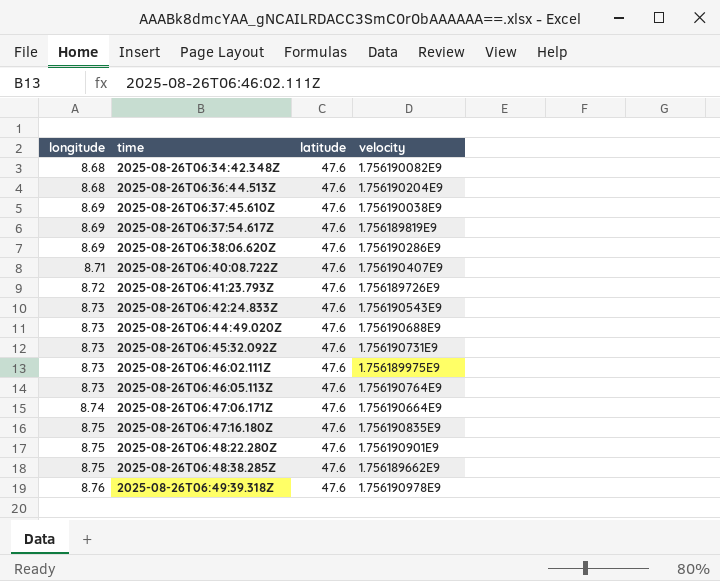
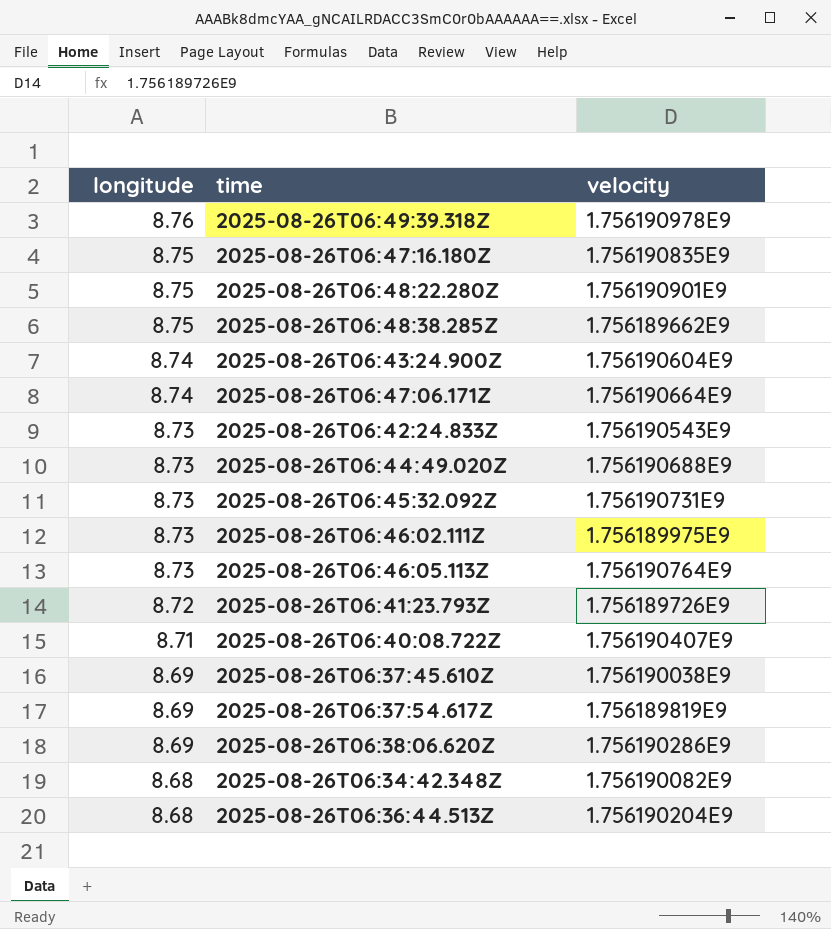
row order: longitude ascending -> longitude descending
column latitude | position: 3 -> none
row 2025-08-26T06:43:24.900Z: none -> 8.74 | 1.756190604E9

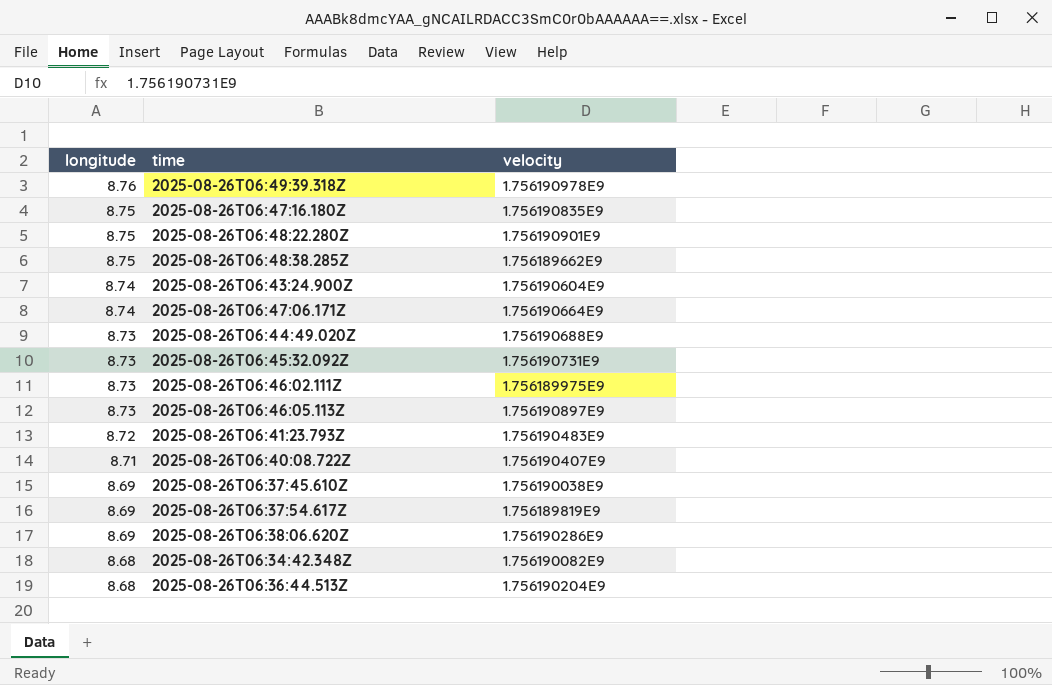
row 2025-08-26T06:42:24.833Z: 8.73 | 1.756190543E9 -> none
2025-08-26T06:46:05.113Z | velocity: 1.756190764E9 -> 1.756190897E9
2025-08-26T06:41:23.793Z | velocity: 1.756189726E9 -> 1.756190483E9

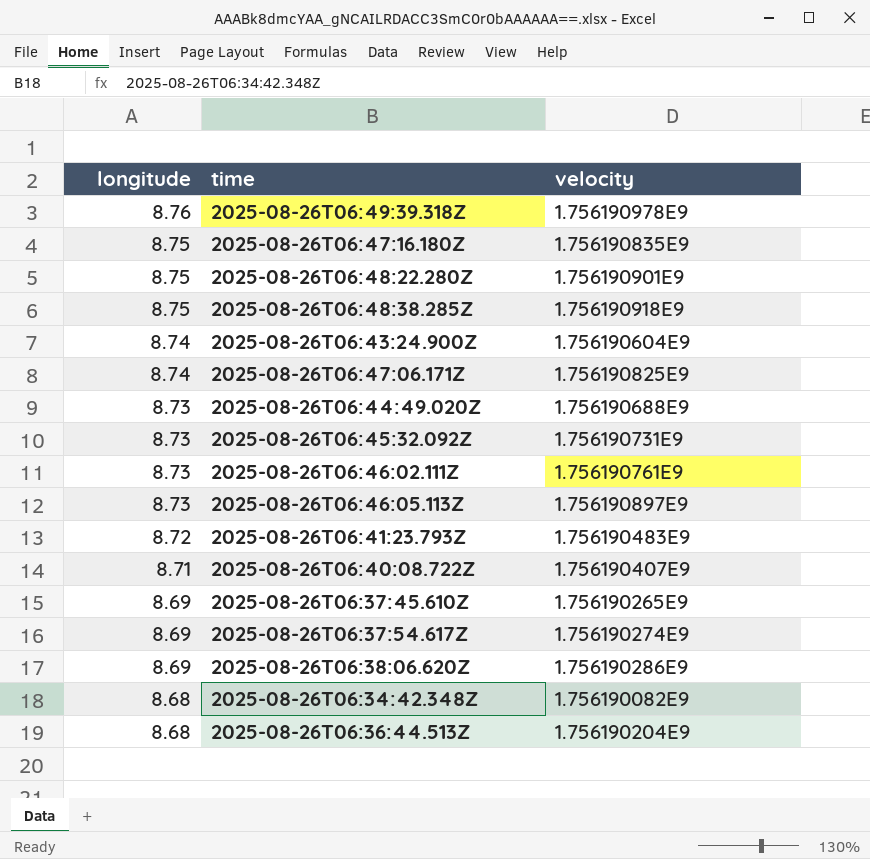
2025-08-26T06:48:38.285Z | velocity: 1.756189662E9 -> 1.756190918E9
2025-08-26T06:47:06.171Z | velocity: 1.756190664E9 -> 1.756190825E9
2025-08-26T06:46:02.111Z | velocity: 1.756189975E9 -> 1.756190761E9
2025-08-26T06:37:45.610Z | velocity: 1.756190038E9 -> 1.756190265E9
2025-08-26T06:37:54.617Z | velocity: 1.756189819E9 -> 1.756190274E9

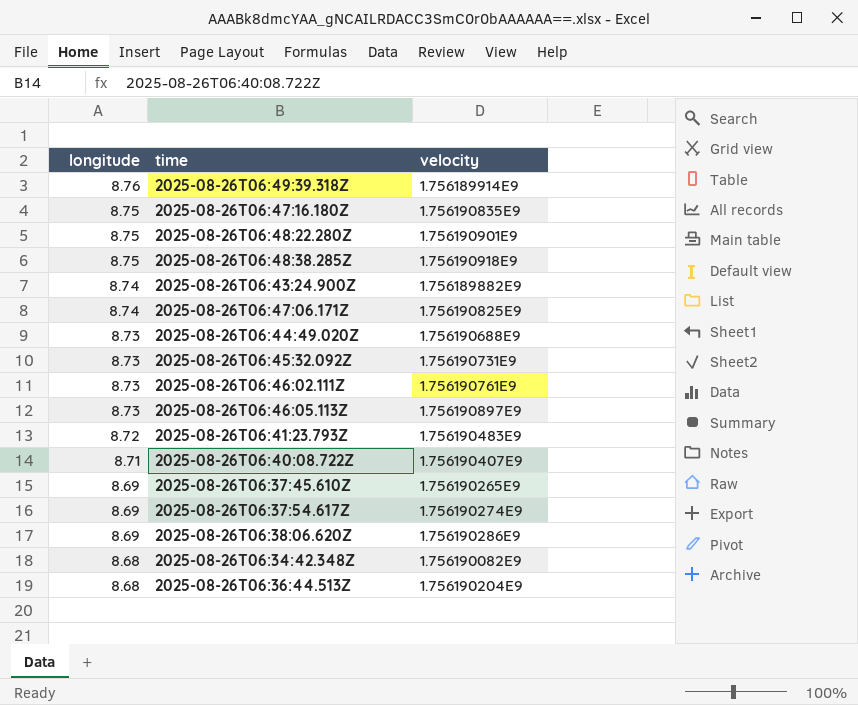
2025-08-26T06:49:39.318Z | velocity: 1.756190978E9 -> 1.756189914E9
2025-08-26T06:43:24.900Z | velocity: 1.756190604E9 -> 1.756189882E9

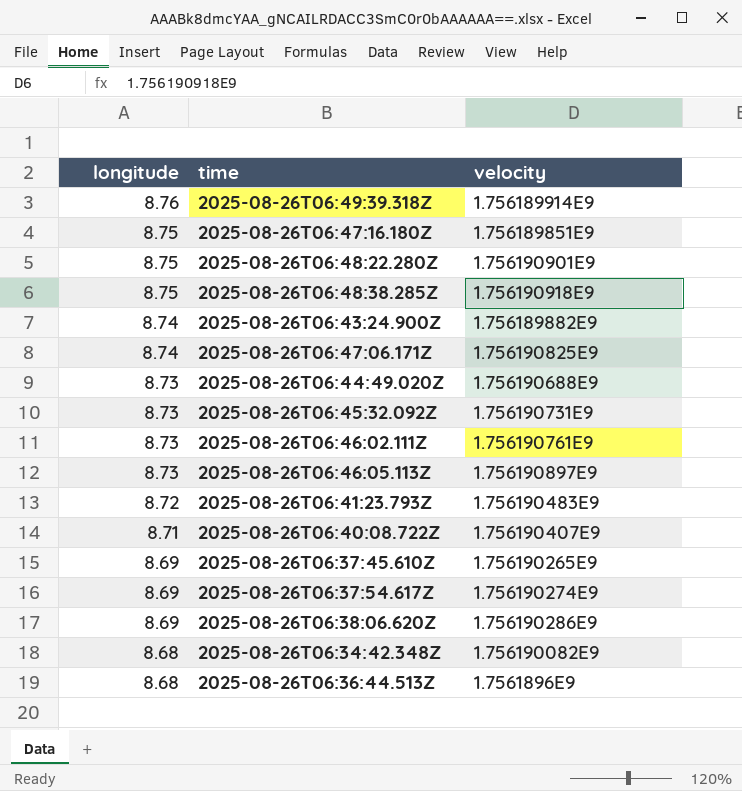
2025-08-26T06:47:16.180Z | velocity: 1.756190835E9 -> 1.756189851E9
2025-08-26T06:36:44.513Z | velocity: 1.756190204E9 -> 1.7561896E9

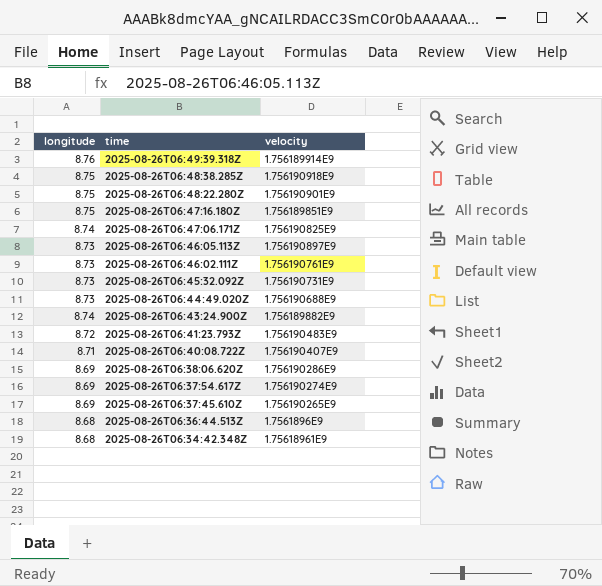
row order: longitude descending -> time descending
2025-08-26T06:34:42.348Z | velocity: 1.756190082E9 -> 1.75618961E9

